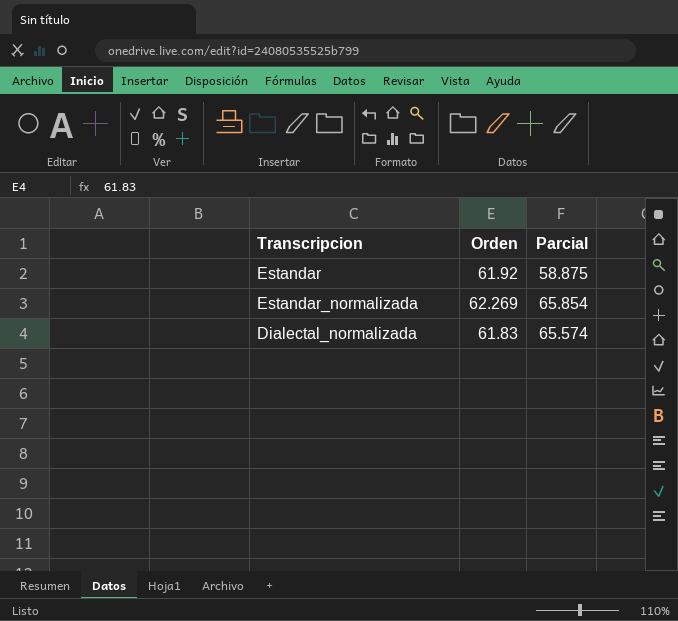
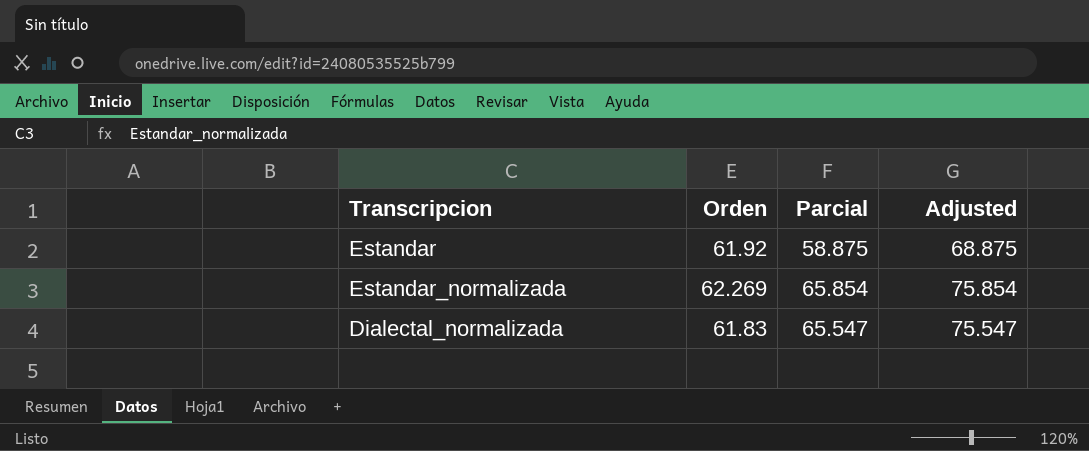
column Adjusted | formula: none -> [Parcial] + 10
Dialectal_normalizada | Parcial: 65.574 -> 65.547

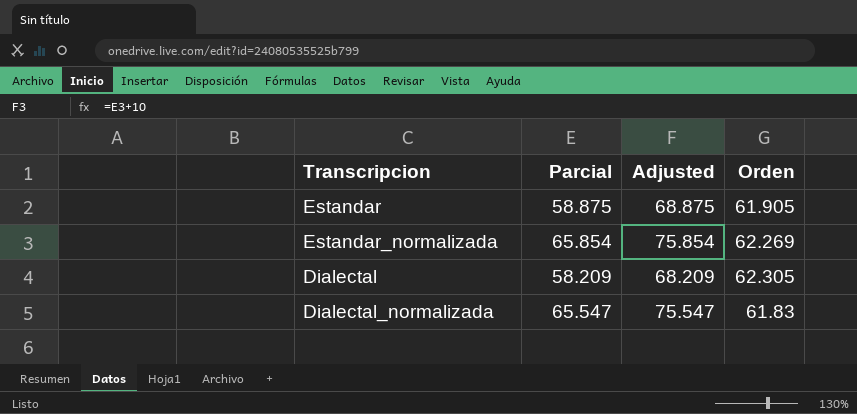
column Orden | position: 2 -> 4
Estandar | Orden: 61.92 -> 61.905
row Dialectal: none -> 58.209 | 68.209 | 62.305

